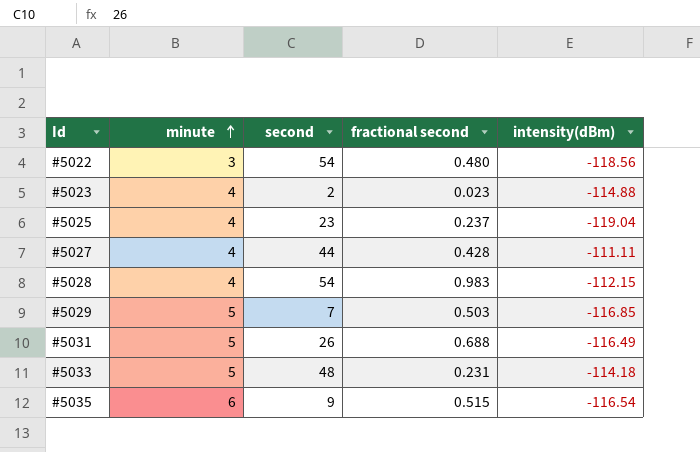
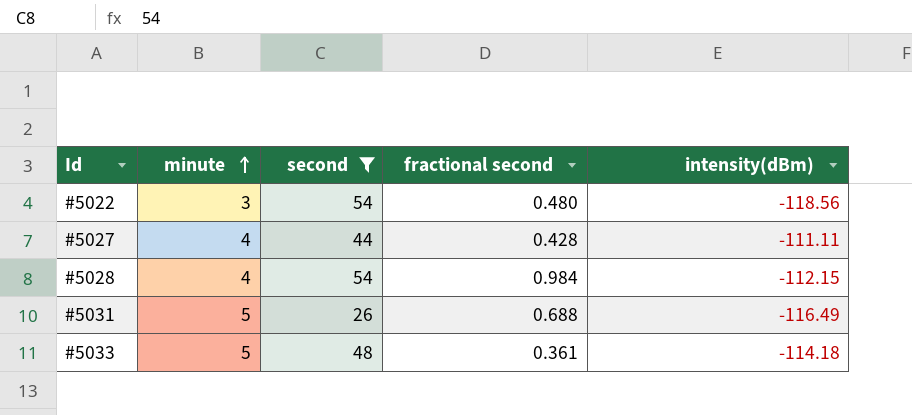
filter: none -> second >= 26
#5028 | fractional second: 0.983 -> 0.984
#5033 | fractional second: 0.231 -> 0.361

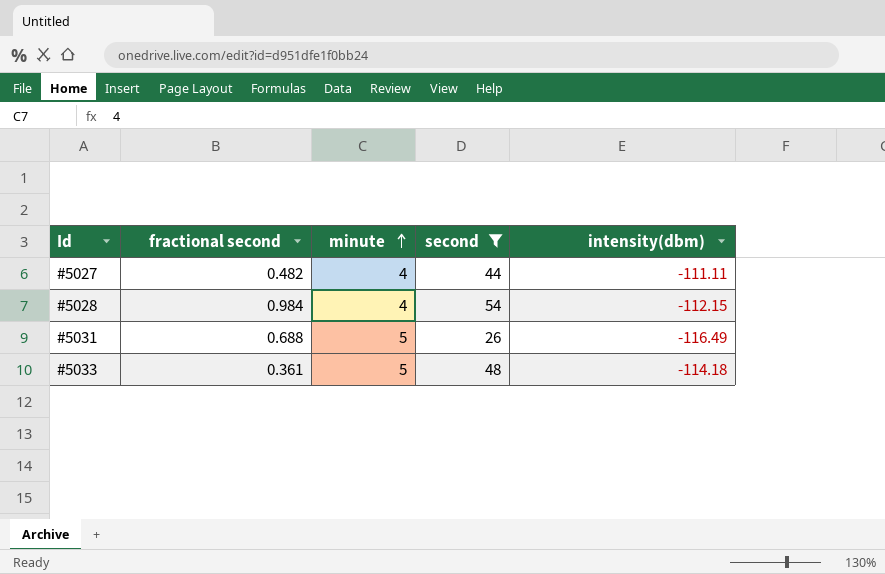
column fractional second | position: 4 -> 2
column name: intensity(dBm) -> intensity(dbm)
row #5022: 3 | 54 | 0.480 | -118.56 -> none
#5027 | fractional second: 0.428 -> 0.482

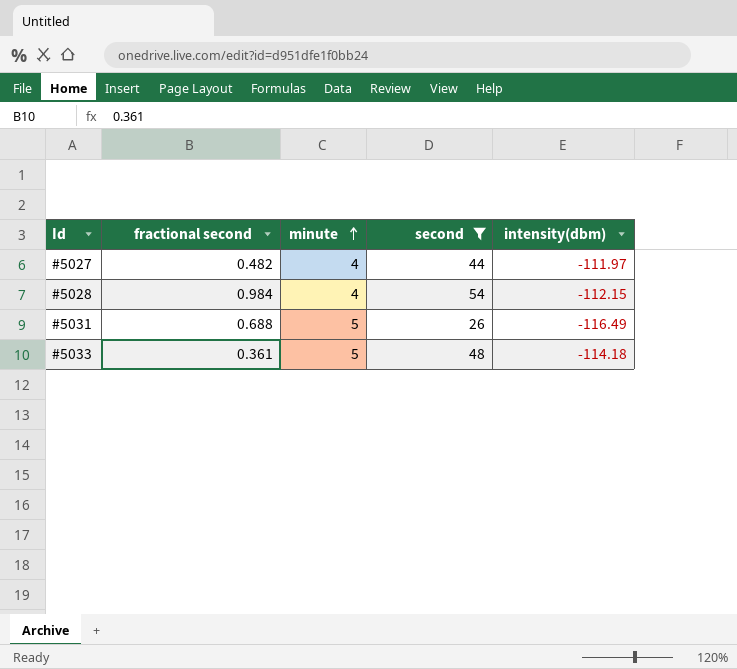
#5027 | intensity(dbm): -111.11 -> -111.97

